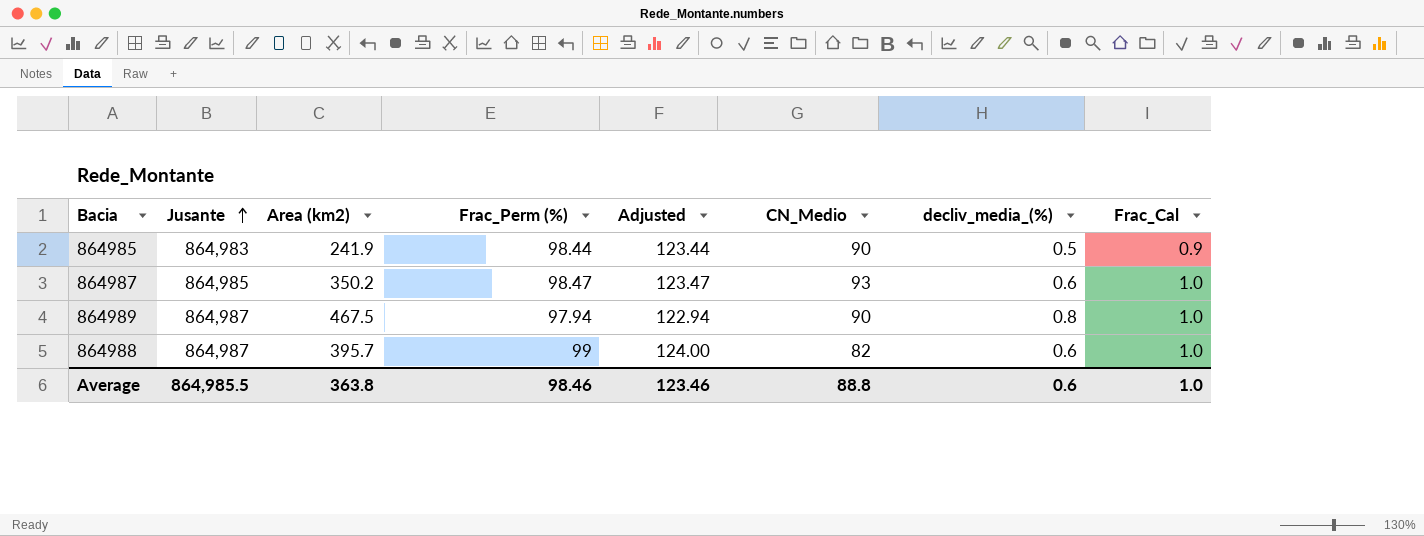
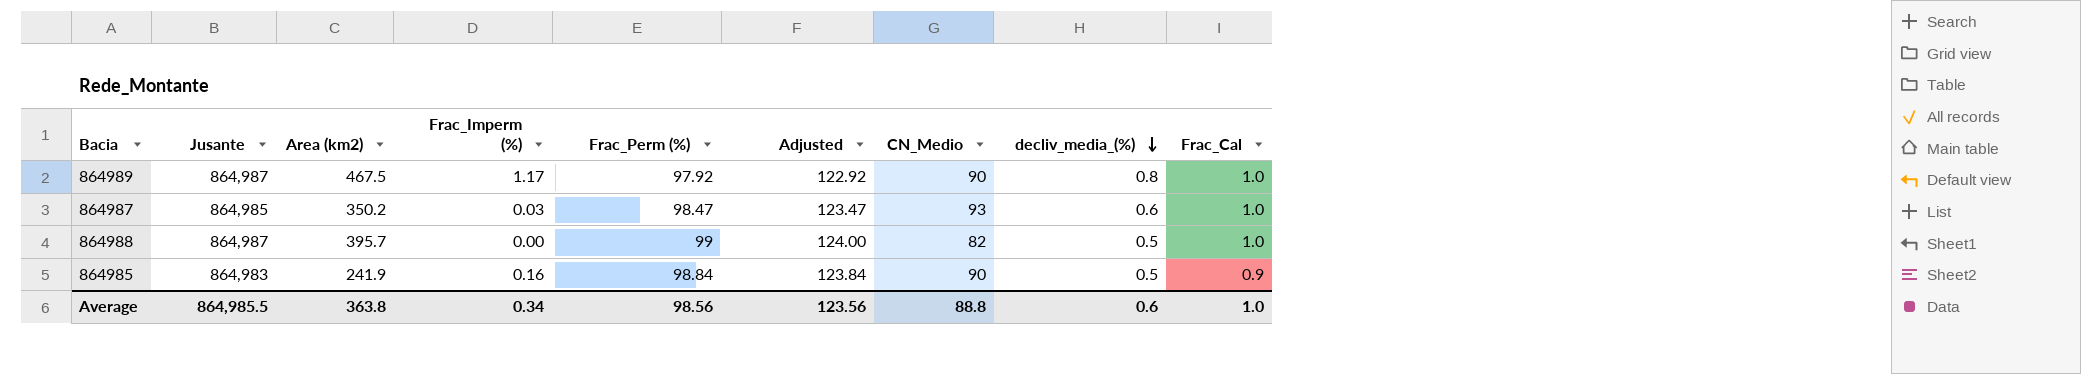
row order: Jusante ascending -> decliv_media_(%) descending
column Frac_Imperm (%) | position: none -> 4
864989 | Frac_Perm (%): 97.94 -> 97.92
864989 | Adjusted: 122.94 -> 122.92
864988 | decliv_media_(%): 0.6 -> 0.5
864985 | Frac_Perm (%): 98.44 -> 98.84
864985 | Adjusted: 123.44 -> 123.84
Average | Frac_Perm (%): 98.46 -> 98.56
Average | Adjusted: 123.46 -> 123.56

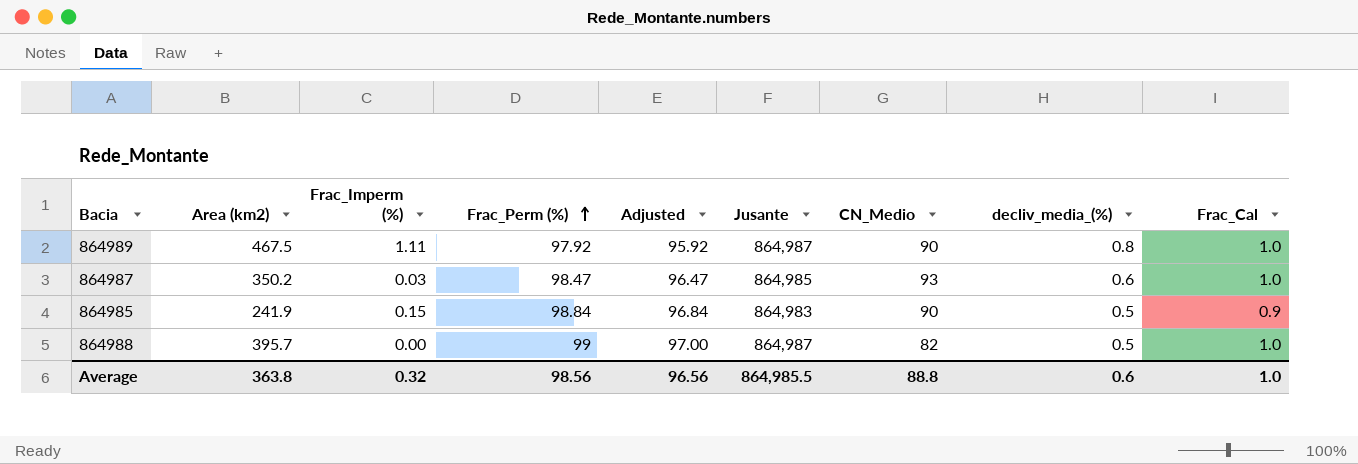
row order: decliv_media_(%) descending -> Frac_Perm (%) ascending
column Adjusted | formula: [Frac_Perm (%)] + 25 -> [Frac_Perm (%)] - 2
column Jusante | position: 2 -> 6
864989 | Frac_Imperm (%): 1.17 -> 1.11
864985 | Frac_Imperm (%): 0.16 -> 0.15
Average | Frac_Imperm (%): 0.34 -> 0.32
Average | Adjusted: 123.56 -> 96.56

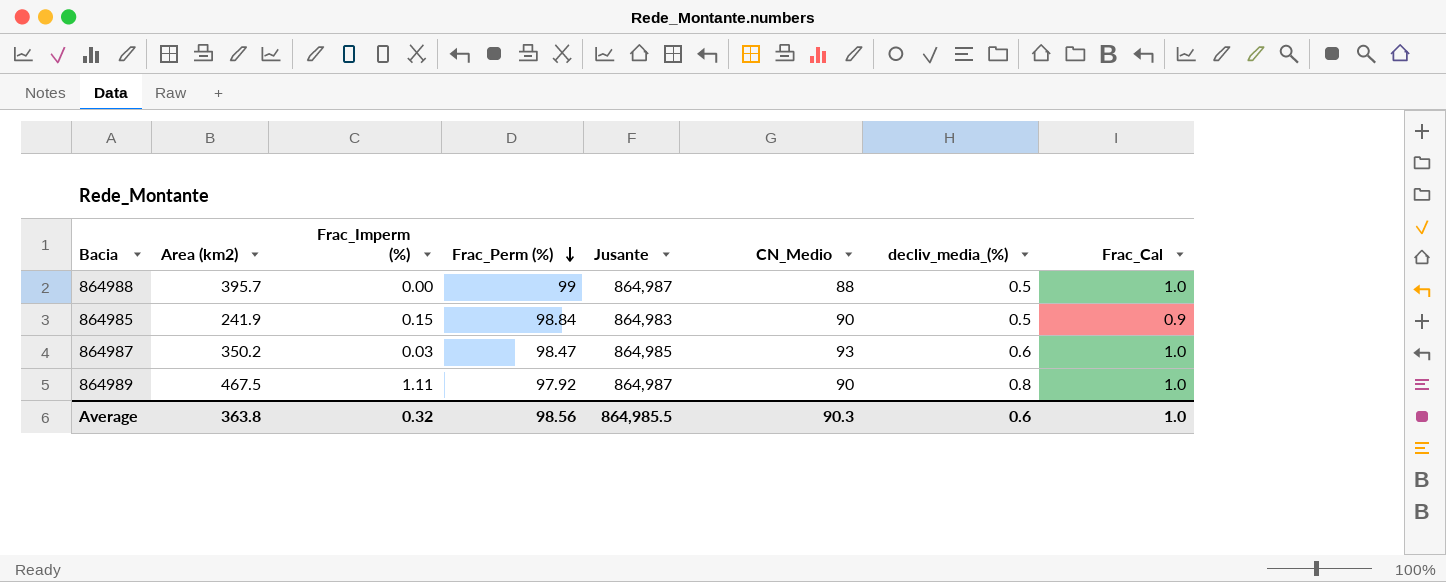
row order: Frac_Perm (%) ascending -> Frac_Perm (%) descending
column Adjusted | formula: [Frac_Perm (%)] - 2 -> none
864988 | CN_Medio: 82 -> 88
Average | CN_Medio: 88.8 -> 90.3

